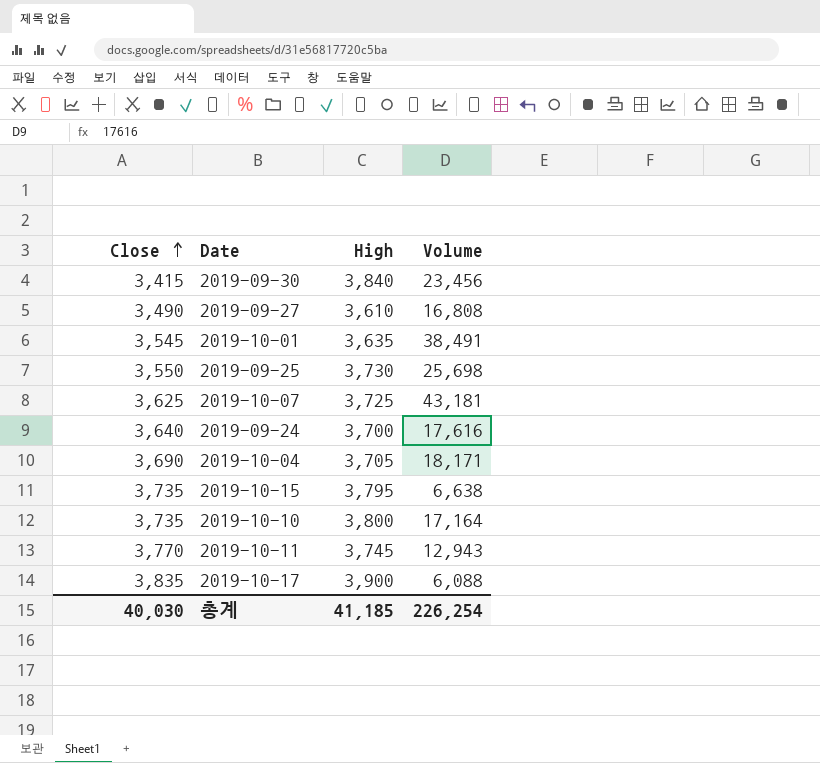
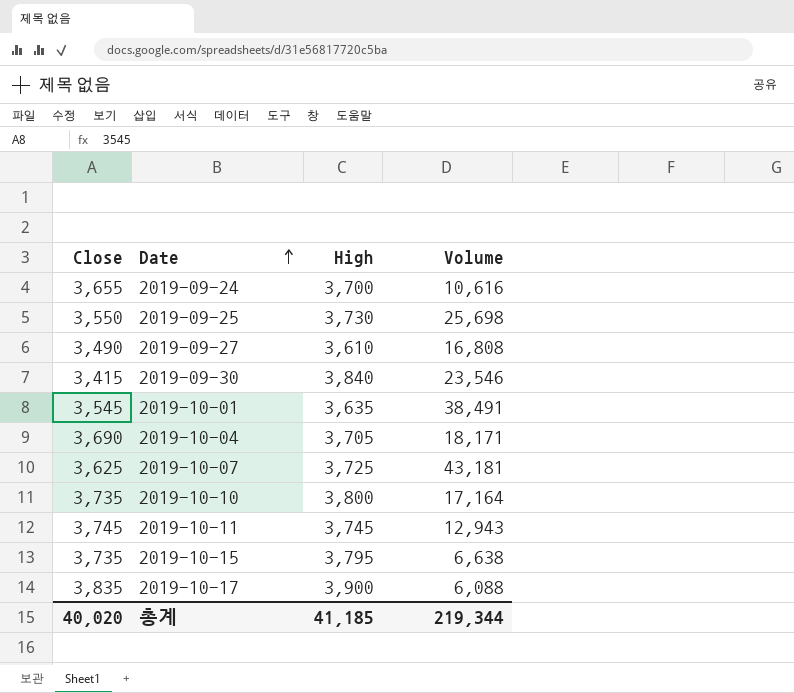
row order: Close ascending -> Date ascending
2019-09-24 | Close: 3,640 -> 3,655
2019-09-24 | Volume: 17,616 -> 10,616
2019-09-30 | Volume: 23,456 -> 23,546
2019-10-11 | Close: 3,770 -> 3,745
총계 | Close: 40,030 -> 40,020
총계 | Volume: 226,254 -> 219,344

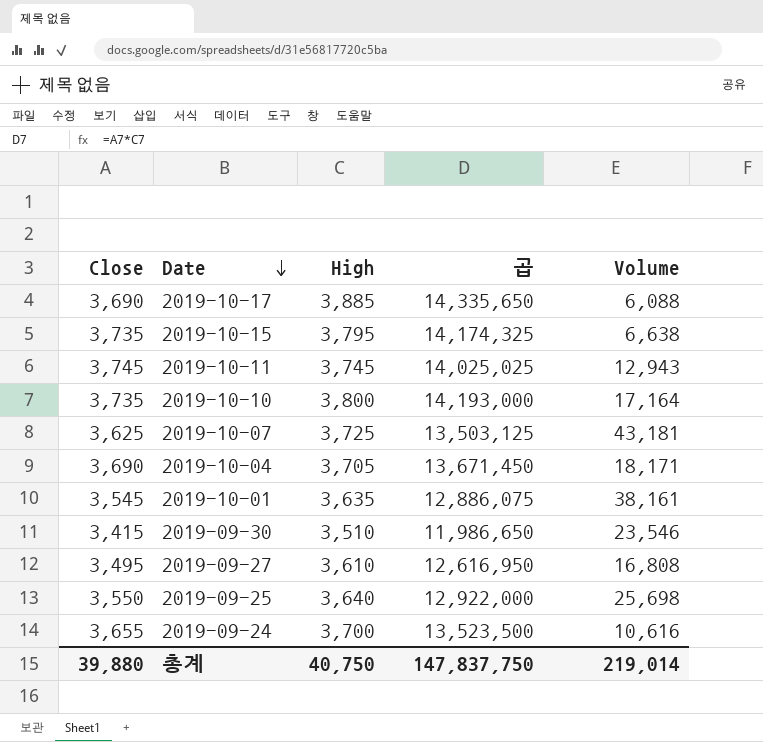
row order: Date ascending -> Date descending
column 곱 | formula: none -> [Close] * [High]
2019-10-17 | Close: 3,835 -> 3,690
2019-10-17 | High: 3,900 -> 3,885
2019-10-01 | Volume: 38,491 -> 38,161
2019-09-30 | High: 3,840 -> 3,510
2019-09-27 | Close: 3,490 -> 3,495
2019-09-25 | High: 3,730 -> 3,640
총계 | Close: 40,020 -> 39,880
총계 | High: 41,185 -> 40,750
총계 | Volume: 219,344 -> 219,014

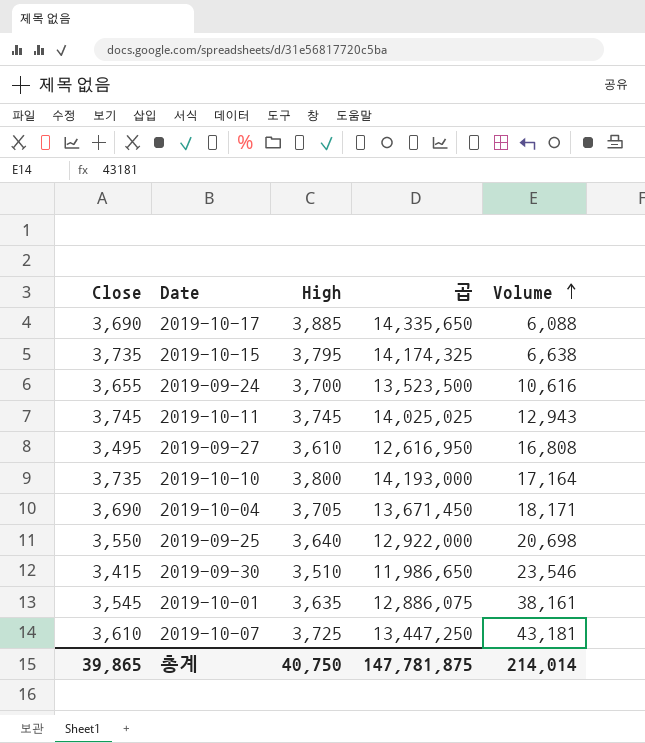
row order: Date descending -> Volume ascending
2019-09-25 | Volume: 25,698 -> 20,698
2019-10-07 | Close: 3,625 -> 3,610
2019-10-07 | 곱: 13,503,125 -> 13,447,250
총계 | Close: 39,880 -> 39,865
총계 | 곱: 147,837,750 -> 147,781,875
총계 | Volume: 219,014 -> 214,014

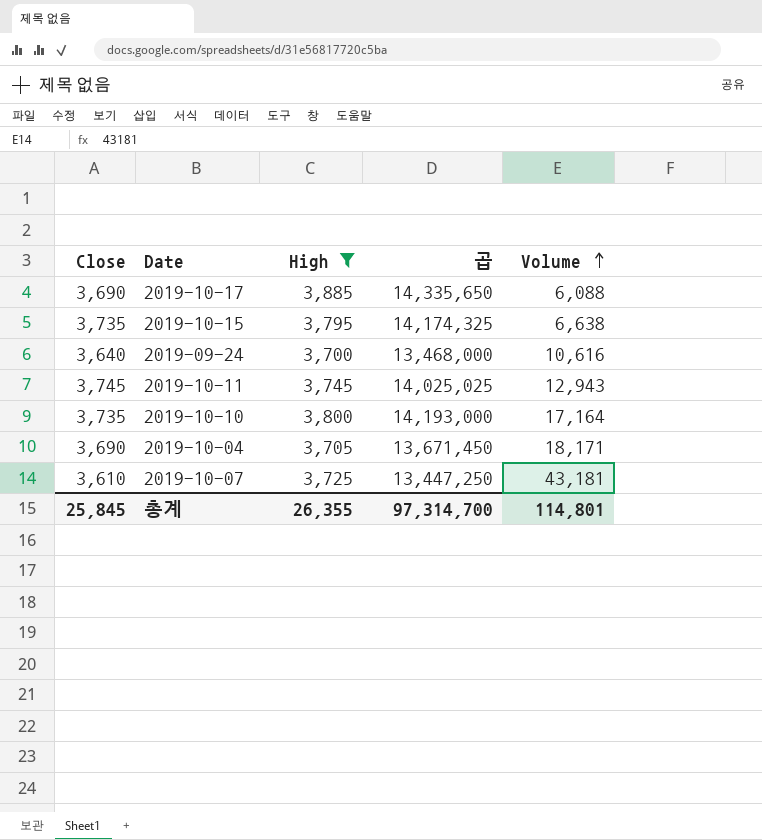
filter: none -> High >= 3,700
2019-09-24 | Close: 3,655 -> 3,640
2019-09-24 | 곱: 13,523,500 -> 13,468,000
총계 | Close: 39,865 -> 25,845
총계 | High: 40,750 -> 26,355
총계 | 곱: 147,781,875 -> 97,314,700
총계 | Volume: 214,014 -> 114,801

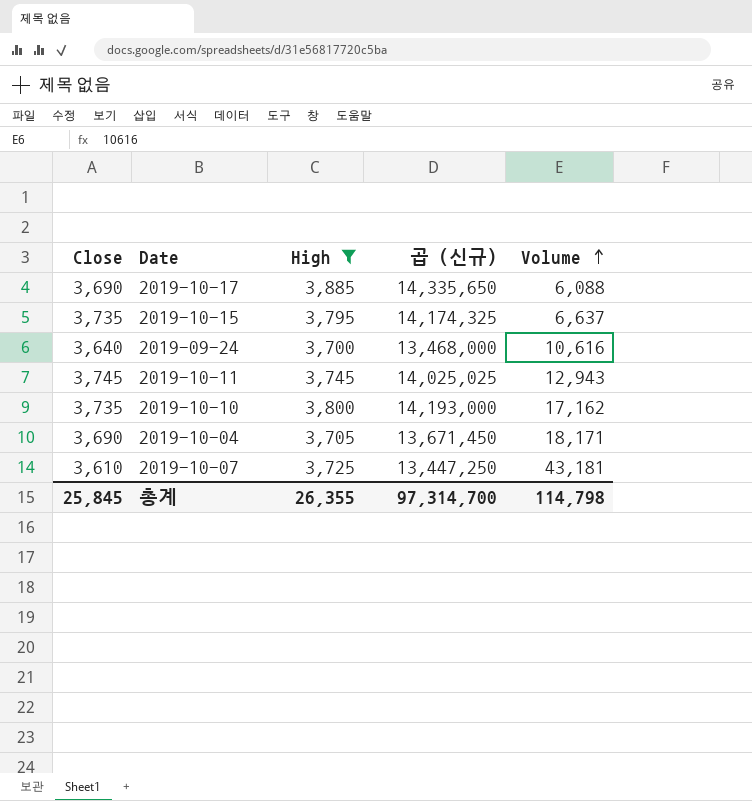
column name: 곱 -> 곱 (신규)
2019-10-15 | Volume: 6,638 -> 6,637
2019-10-10 | Volume: 17,164 -> 17,162
총계 | Volume: 114,801 -> 114,798

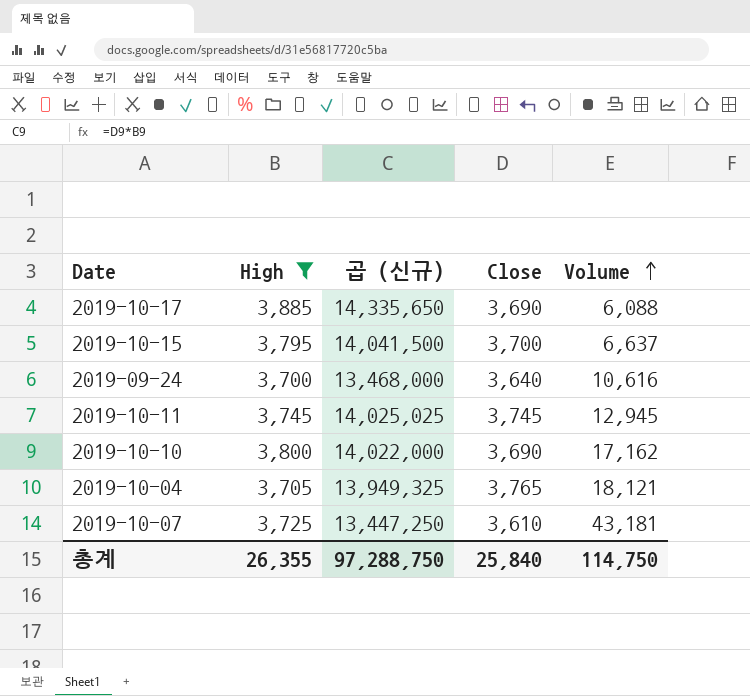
column Close | position: 1 -> 4
2019-10-15 | 곱 (신규): 14,174,325 -> 14,041,500
2019-10-15 | Close: 3,735 -> 3,700
2019-10-11 | Volume: 12,943 -> 12,945
2019-10-10 | 곱 (신규): 14,193,000 -> 14,022,000
2019-10-10 | Close: 3,735 -> 3,690
2019-10-04 | 곱 (신규): 13,671,450 -> 13,949,325
2019-10-04 | Close: 3,690 -> 3,765
2019-10-04 | Volume: 18,171 -> 18,121
총계 | 곱 (신규): 97,314,700 -> 97,288,750
총계 | Close: 25,845 -> 25,840
총계 | Volume: 114,798 -> 114,750

